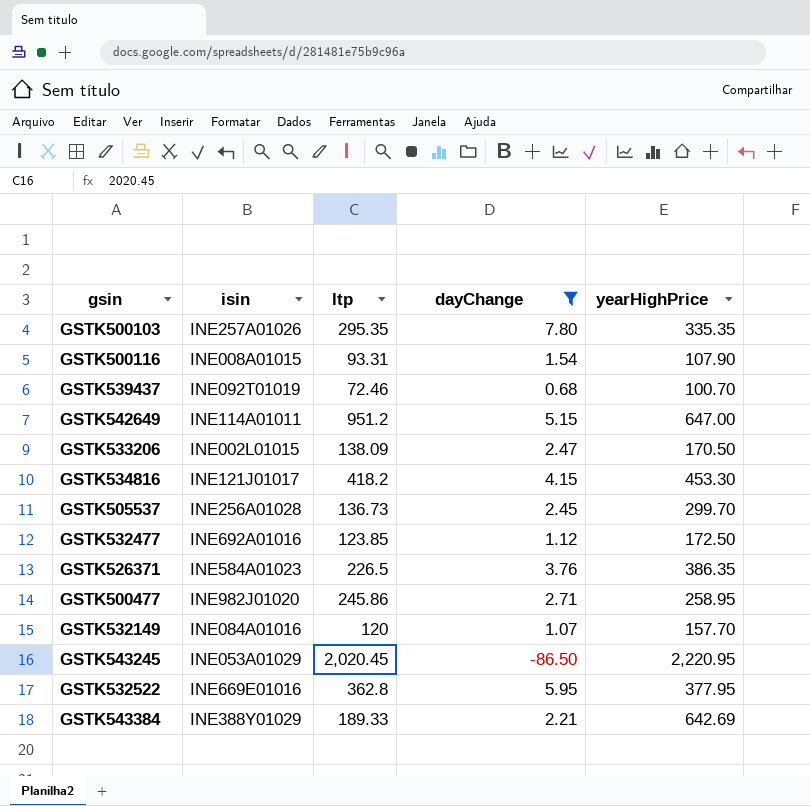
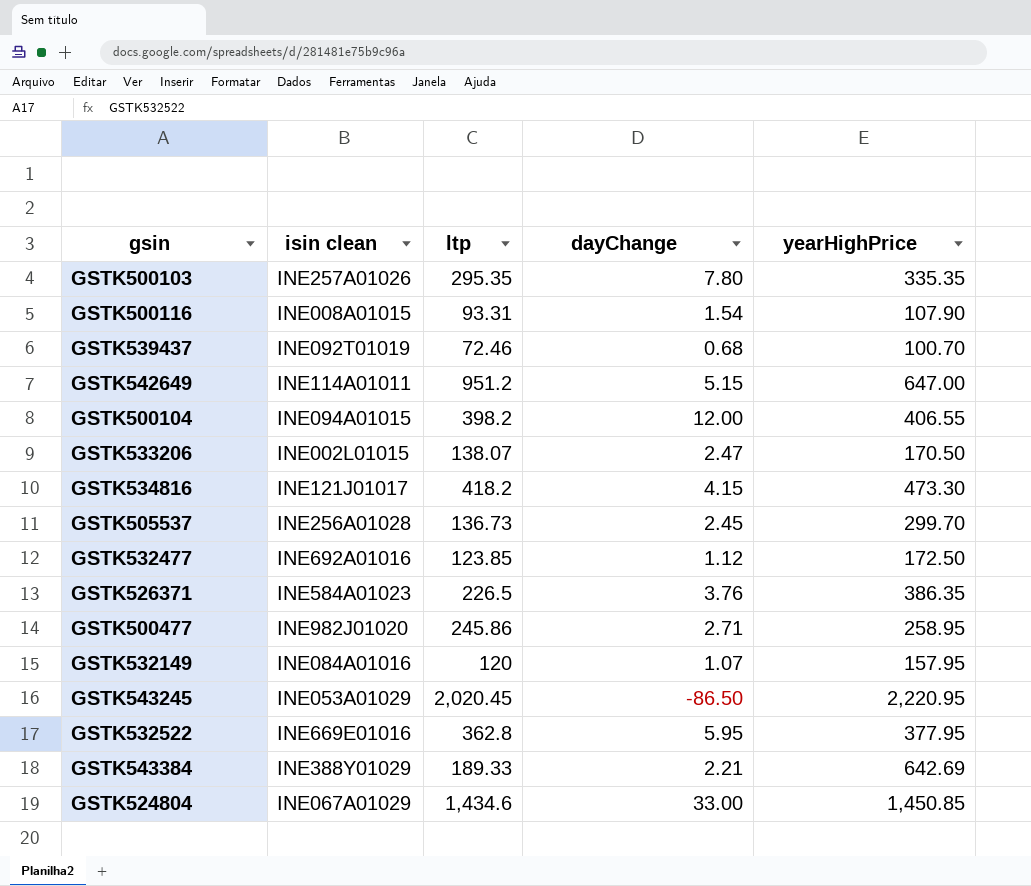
filter: dayChange <= 7.80 -> none
column name: isin -> isin clean
GSTK533206 | ltp: 138.09 -> 138.07
GSTK534816 | yearHighPrice: 453.30 -> 473.30
GSTK532149 | yearHighPrice: 157.70 -> 157.95

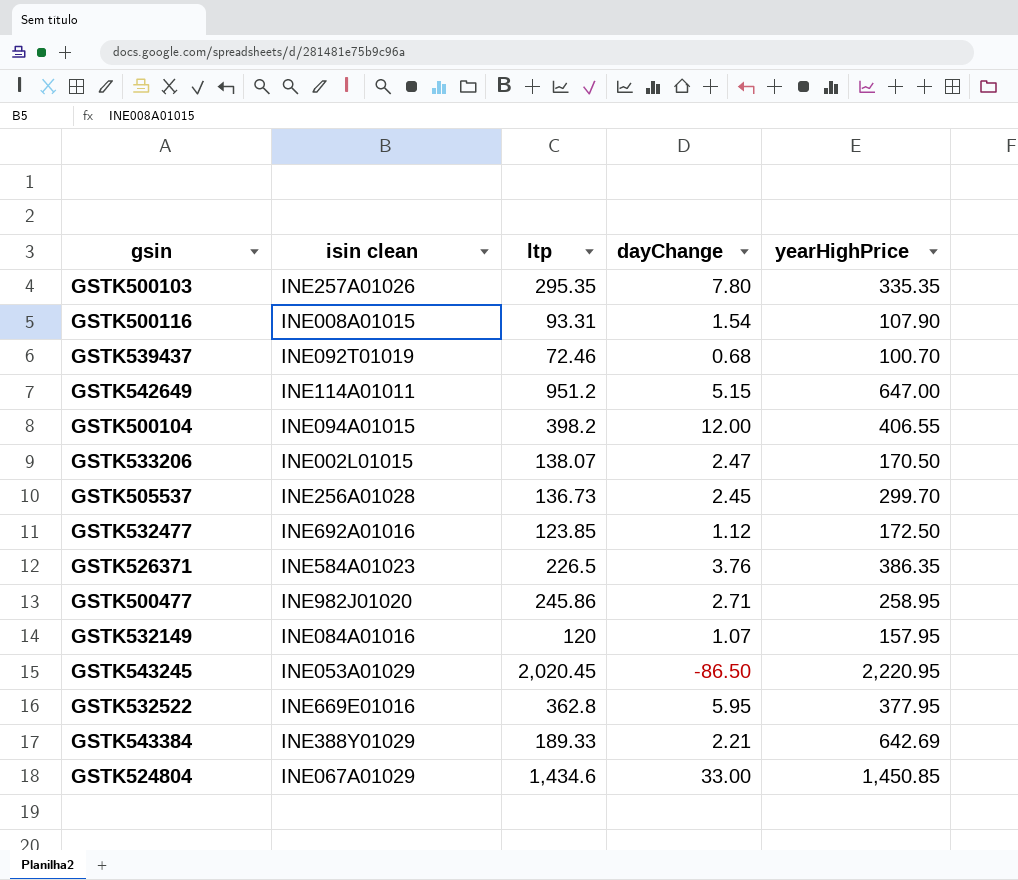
row GSTK534816: INE121J01017 | 418.2 | 4.15 | 473.30 -> none

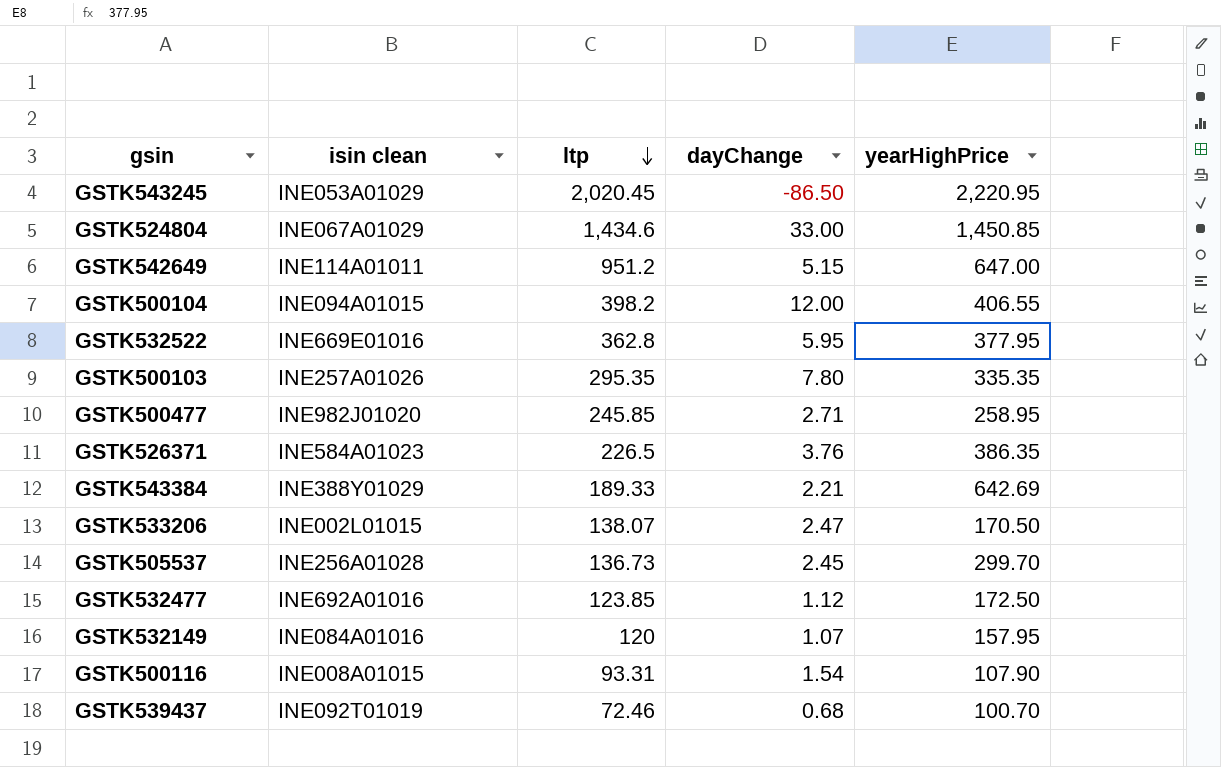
row order: none -> ltp descending
GSTK500477 | ltp: 245.86 -> 245.85

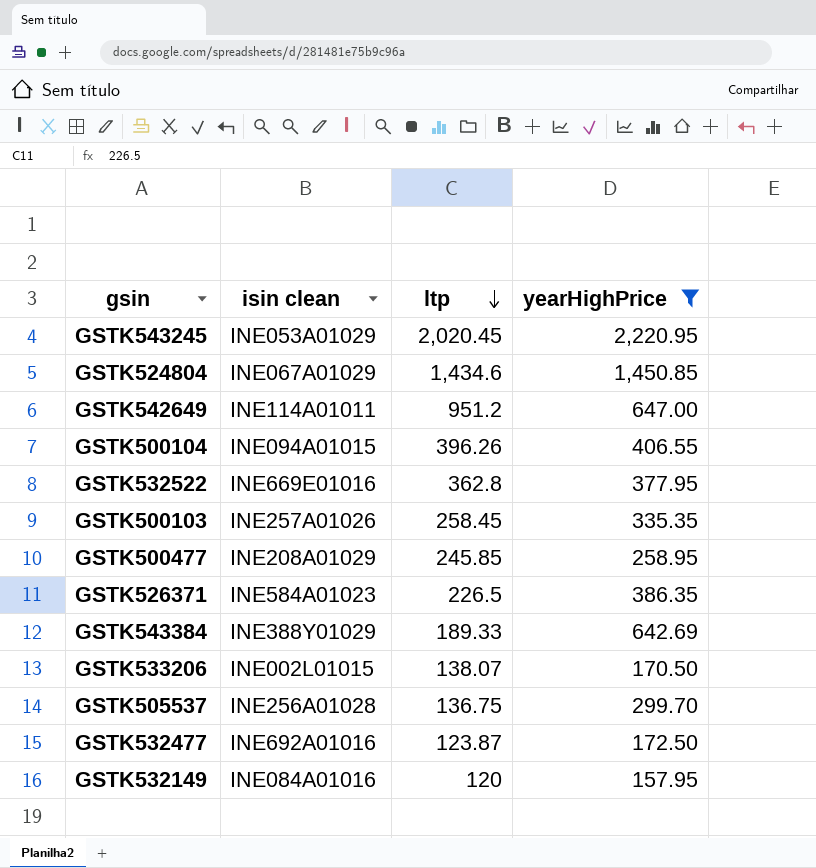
filter: none -> yearHighPrice >= 157.95
column dayChange | position: 4 -> none
GSTK500104 | ltp: 398.2 -> 396.26
GSTK500103 | ltp: 295.35 -> 258.45
GSTK500477 | isin clean: INE982J01020 -> INE208A01029
GSTK505537 | ltp: 136.73 -> 136.75
GSTK532477 | ltp: 123.85 -> 123.87

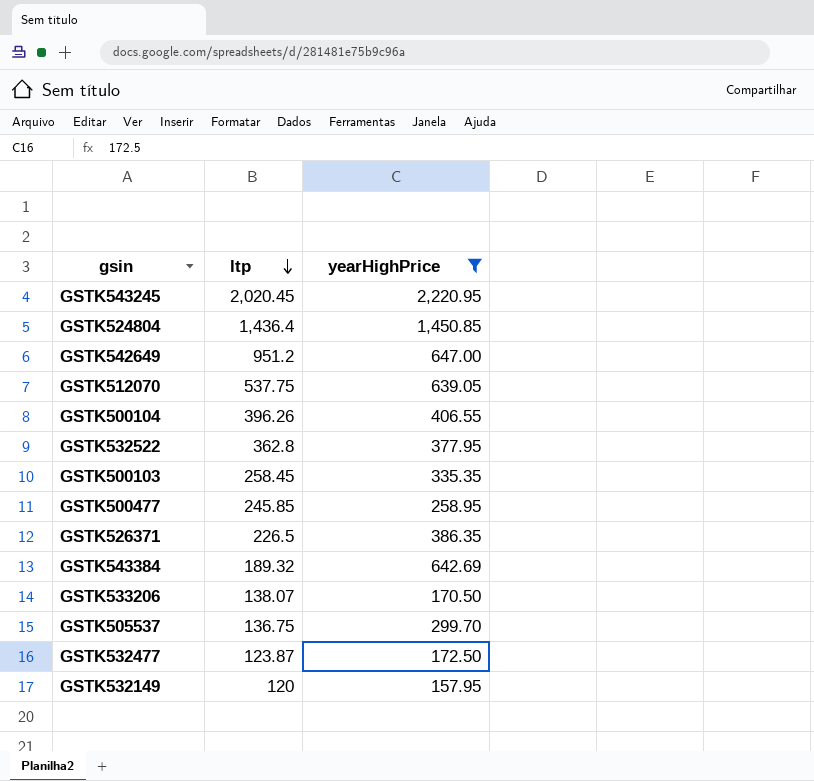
column isin clean | position: 2 -> none
GSTK524804 | ltp: 1,434.6 -> 1,436.4
row GSTK512070: none -> 537.75 | 639.05
GSTK543384 | ltp: 189.33 -> 189.32

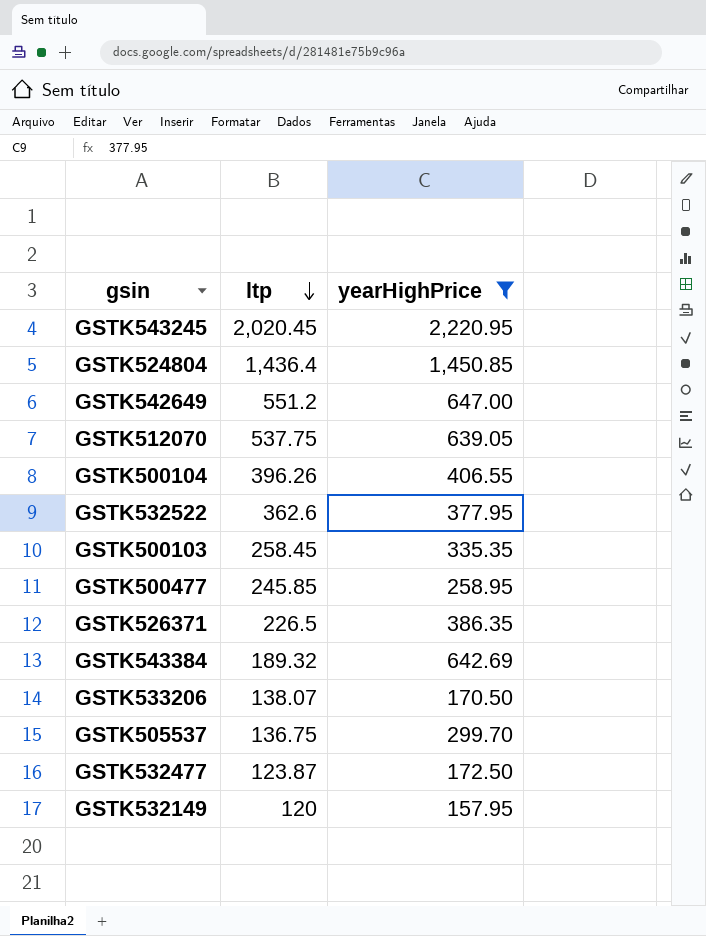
GSTK542649 | ltp: 951.2 -> 551.2
GSTK532522 | ltp: 362.8 -> 362.6

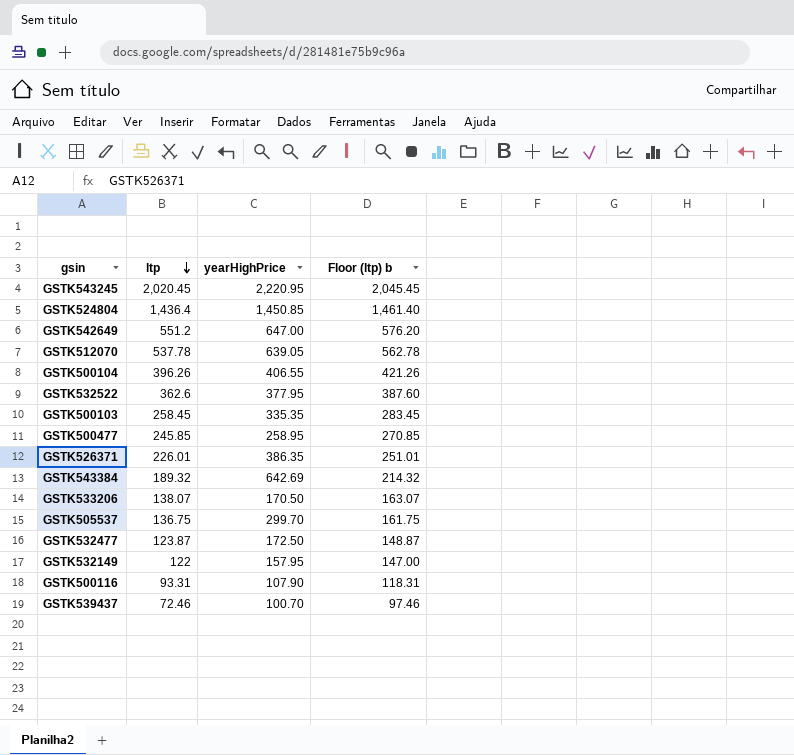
filter: yearHighPrice >= 157.95 -> none
column Floor (ltp) b | formula: none -> [ltp] + 25
GSTK512070 | ltp: 537.75 -> 537.78
GSTK526371 | ltp: 226.5 -> 226.01
GSTK532149 | ltp: 120 -> 122

